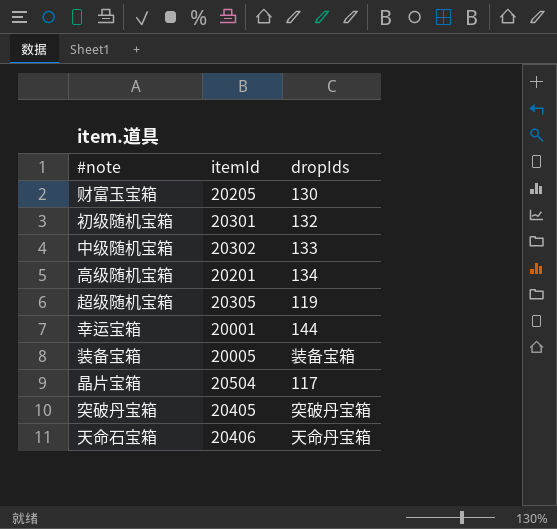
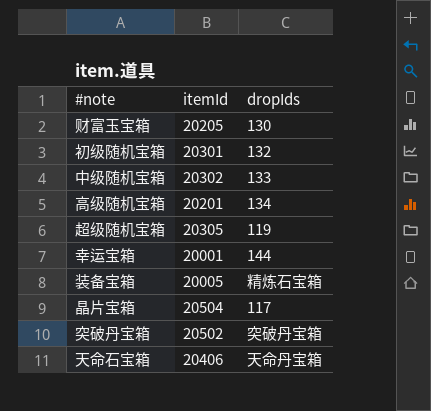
装备宝箱 | dropIds: 装备宝箱 -> 精炼石宝箱
突破丹宝箱 | itemId: 20405 -> 20502

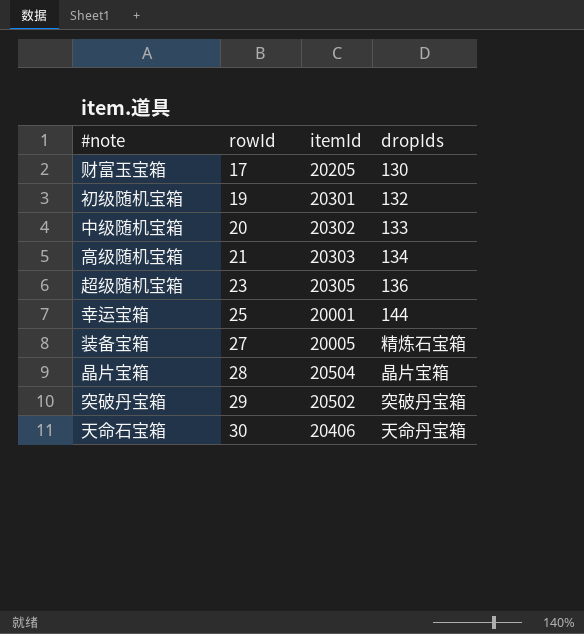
column rowId | position: none -> 2
高级随机宝箱 | itemId: 20201 -> 20303
超级随机宝箱 | dropIds: 119 -> 136
晶片宝箱 | dropIds: 117 -> 晶片宝箱

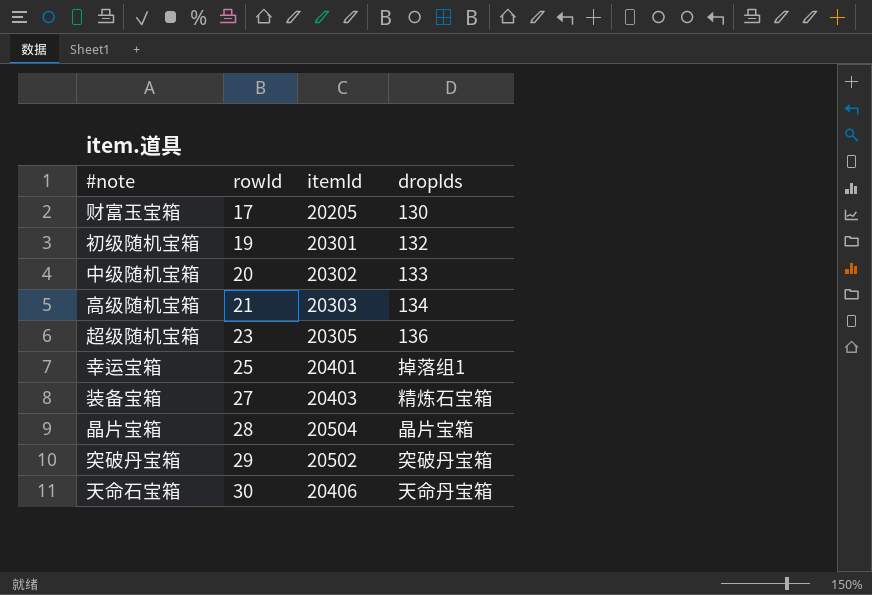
幸运宝箱 | itemId: 20001 -> 20401
幸运宝箱 | dropIds: 144 -> 掉落组1
装备宝箱 | itemId: 20005 -> 20403

